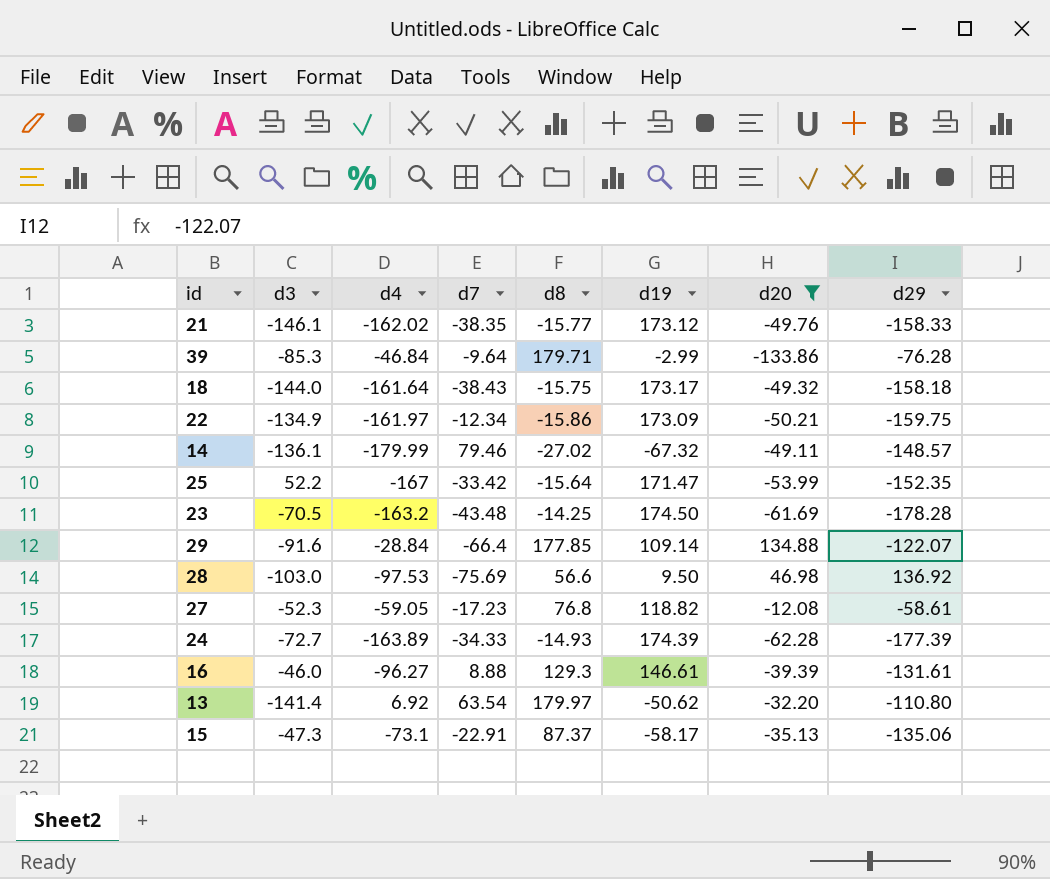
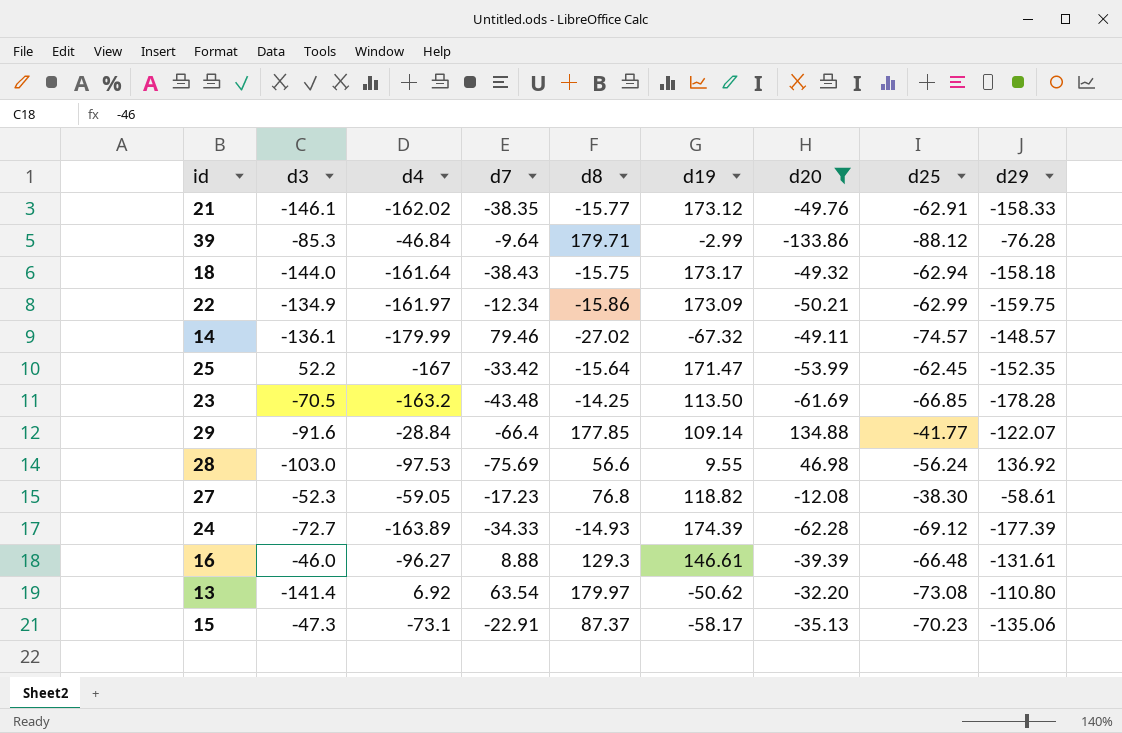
column d25 | position: none -> 8
23 | d19: 174.50 -> 113.50
28 | d19: 9.50 -> 9.55

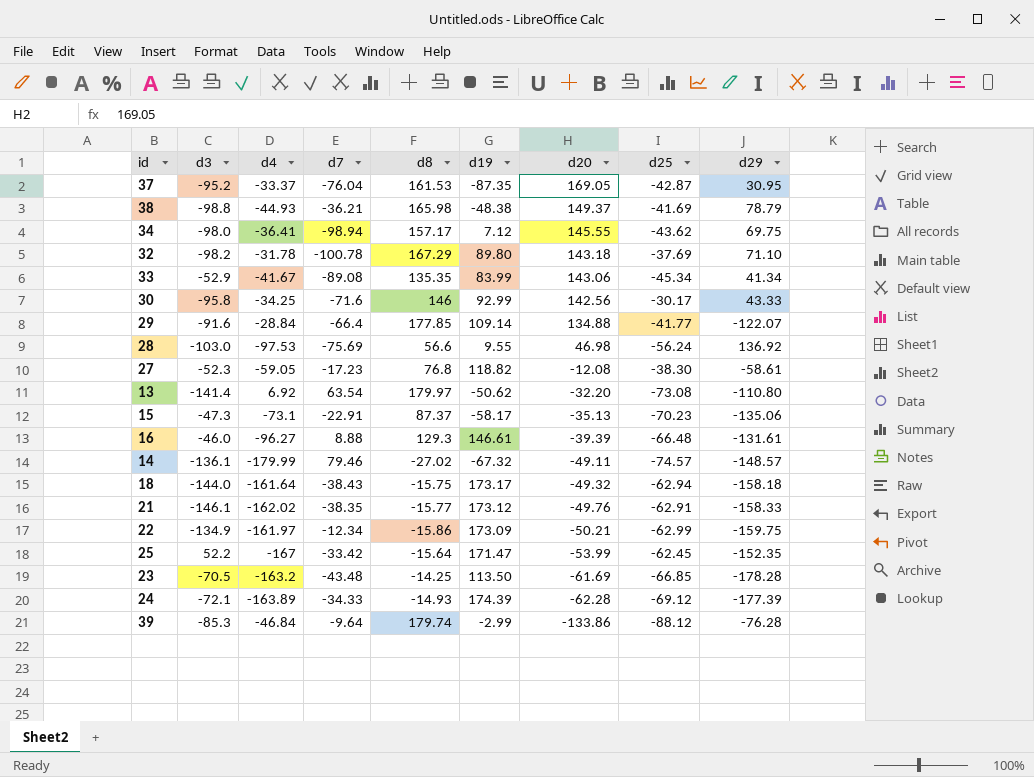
filter: d20 <= 134.88 -> none
row order: none -> d20 descending
24 | d3: -72.7 -> -72.1
39 | d8: 179.71 -> 179.74

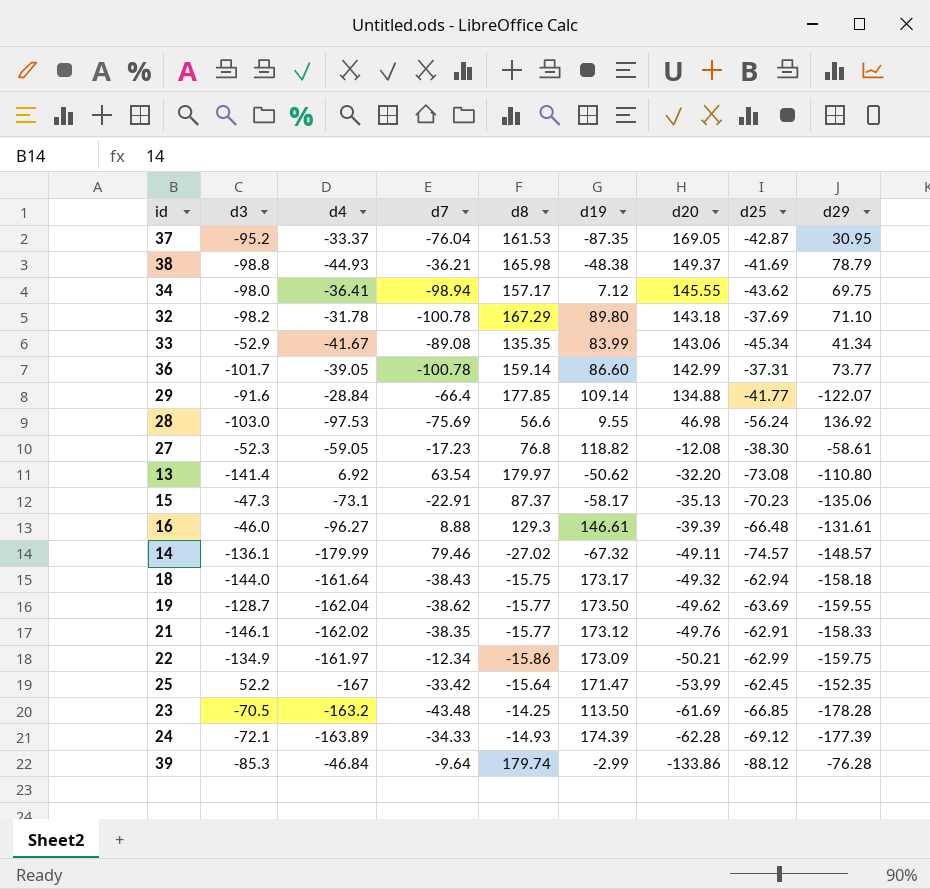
row 30: -95.8 | -34.25 | -71.6 | 146 | 92.99 | 142.56 | -30.17 | 43.33 -> none
row 36: none -> -101.7 | -39.05 | -100.78 | 159.14 | 86.60 | 142.99 | -37.31 | 73.77
row 19: none -> -128.7 | -162.04 | -38.62 | -15.77 | 173.50 | -49.62 | -63.69 | -159.55

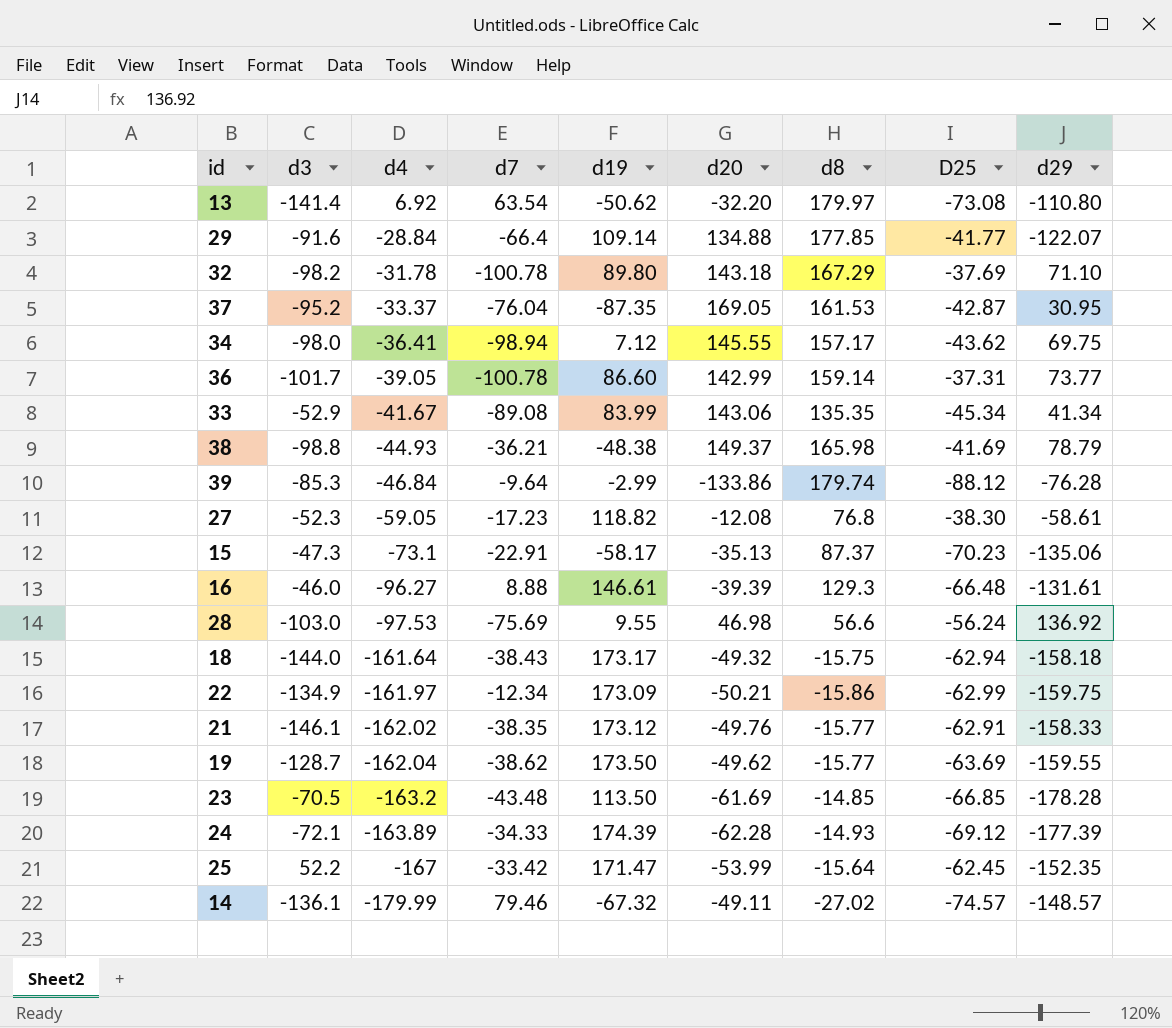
row order: d20 descending -> d4 descending
column d8 | position: 5 -> 7
column name: d25 -> D25
23 | d8: -14.25 -> -14.85

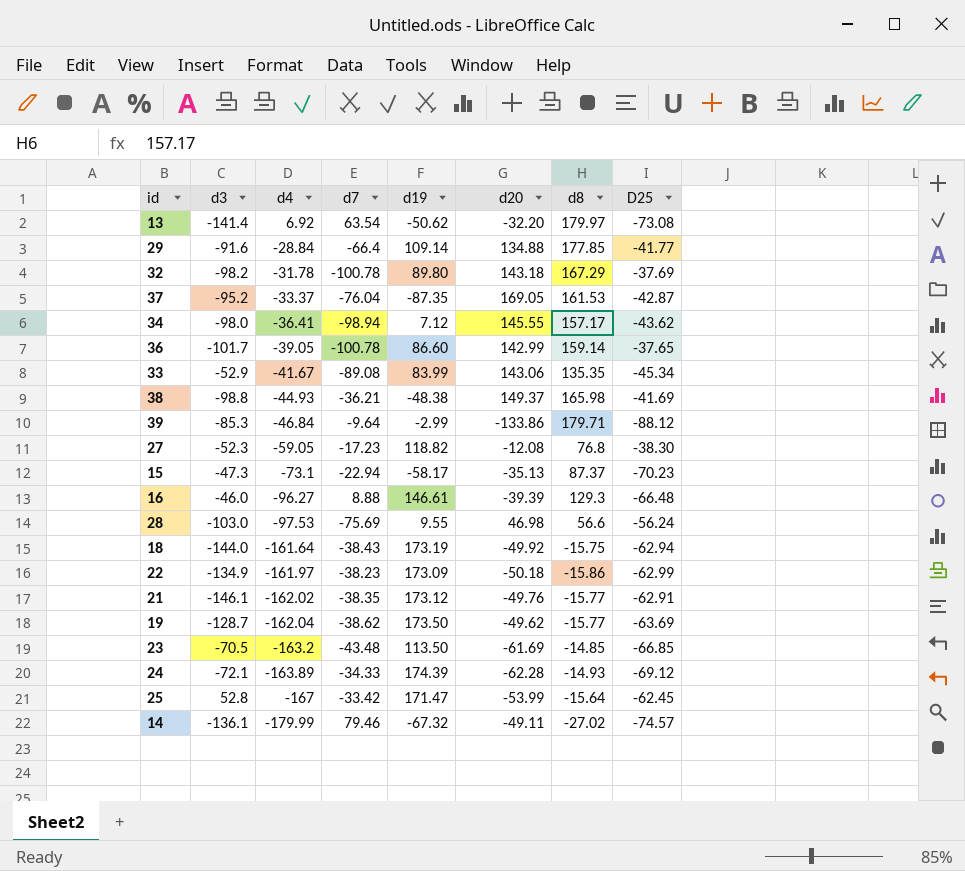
column d29 | position: 9 -> none
36 | D25: -37.31 -> -37.65
39 | d8: 179.74 -> 179.71
15 | d7: -22.91 -> -22.94
18 | d19: 173.17 -> 173.19
18 | d20: -49.32 -> -49.92
22 | d7: -12.34 -> -38.23
22 | d20: -50.21 -> -50.18
25 | d3: 52.2 -> 52.8

